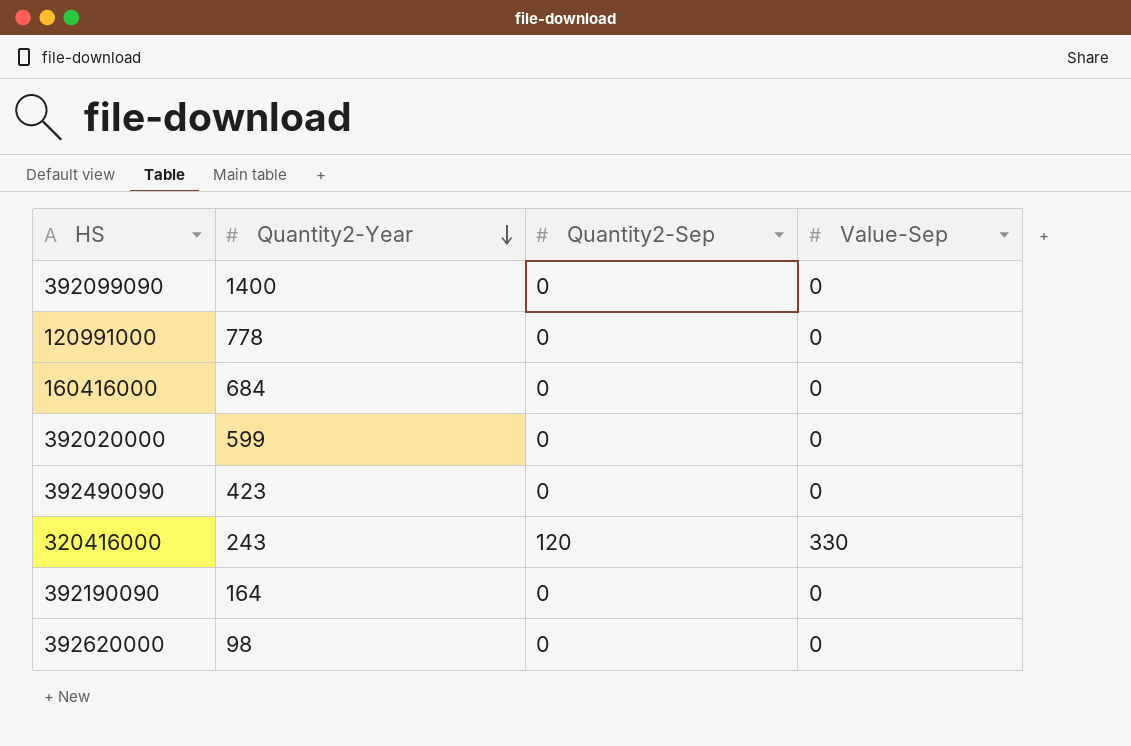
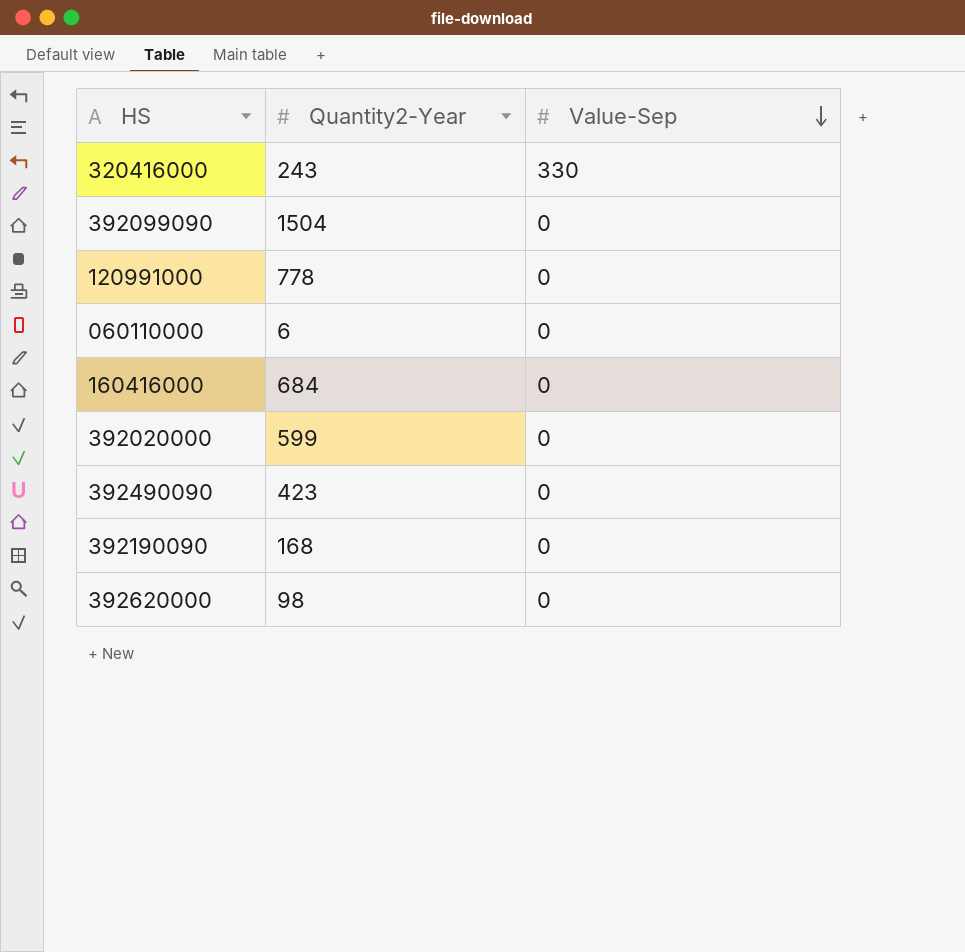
row order: Quantity2-Year descending -> Value-Sep descending
column Quantity2-Sep | position: 3 -> none
392099090 | Quantity2-Year: 1400 -> 1504
row 060110000: none -> 6 | 0
392190090 | Quantity2-Year: 164 -> 168

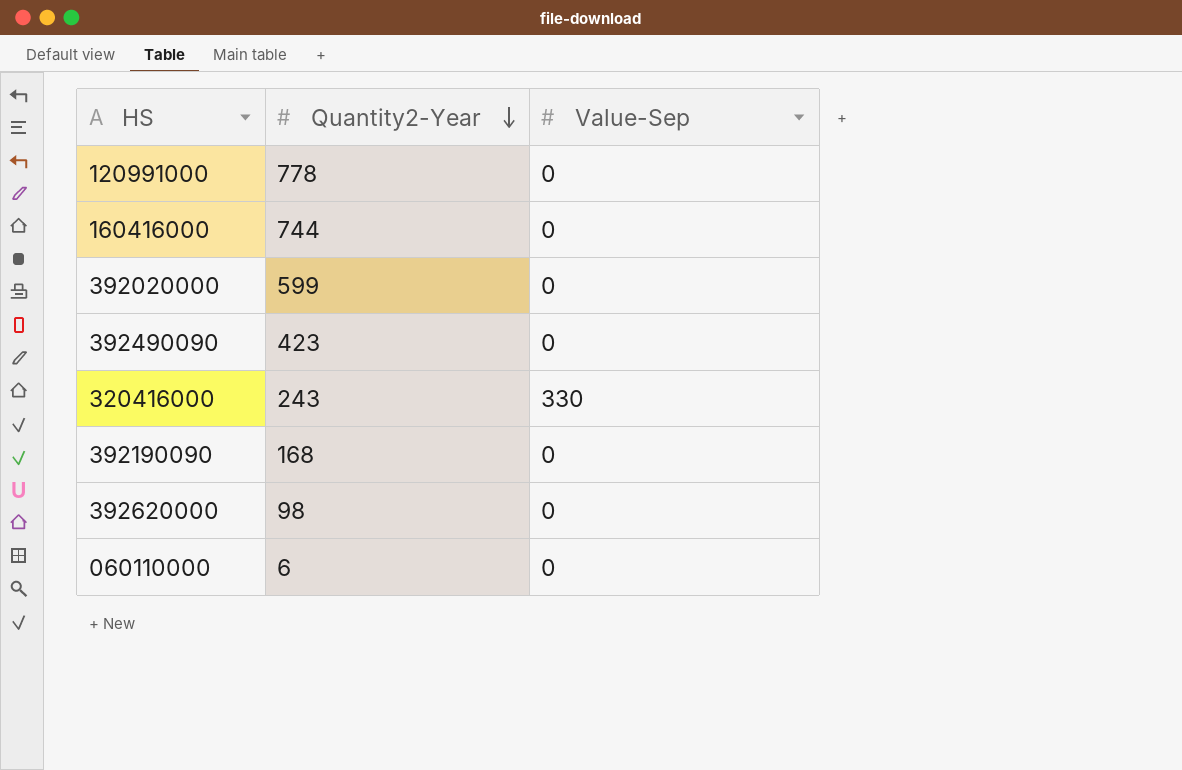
row order: Value-Sep descending -> Quantity2-Year descending
row 392099090: 1504 | 0 -> none
160416000 | Quantity2-Year: 684 -> 744

